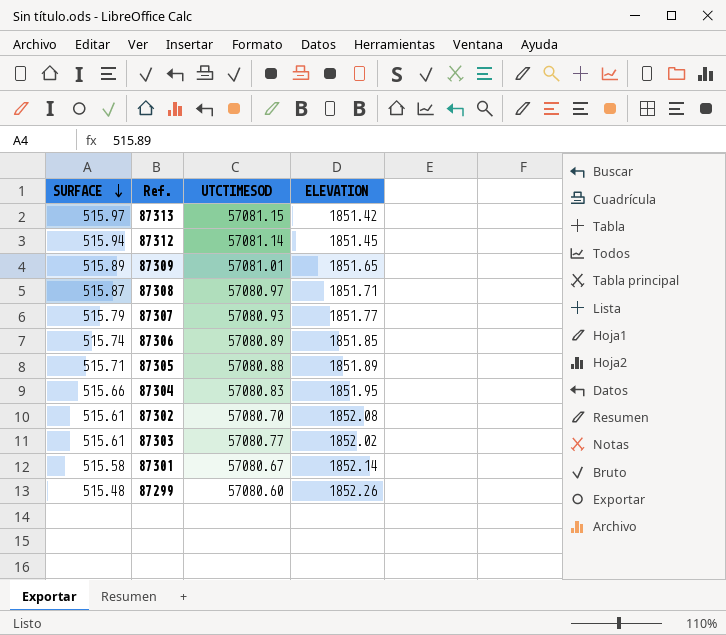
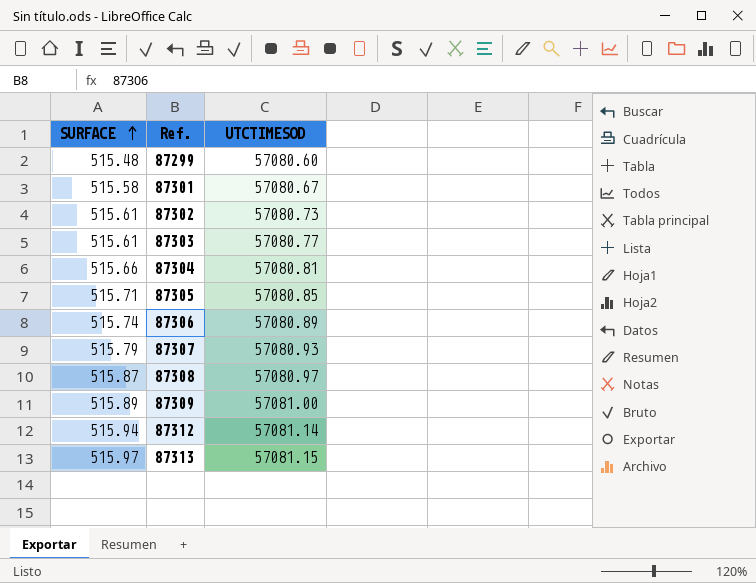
row order: SURFACE descending -> SURFACE ascending
column ELEVATION | position: 4 -> none
87302 | UTCTIMESOD: 57080.70 -> 57080.73
87304 | UTCTIMESOD: 57080.83 -> 57080.81
87305 | UTCTIMESOD: 57080.88 -> 57080.85
87309 | UTCTIMESOD: 57081.01 -> 57081.00

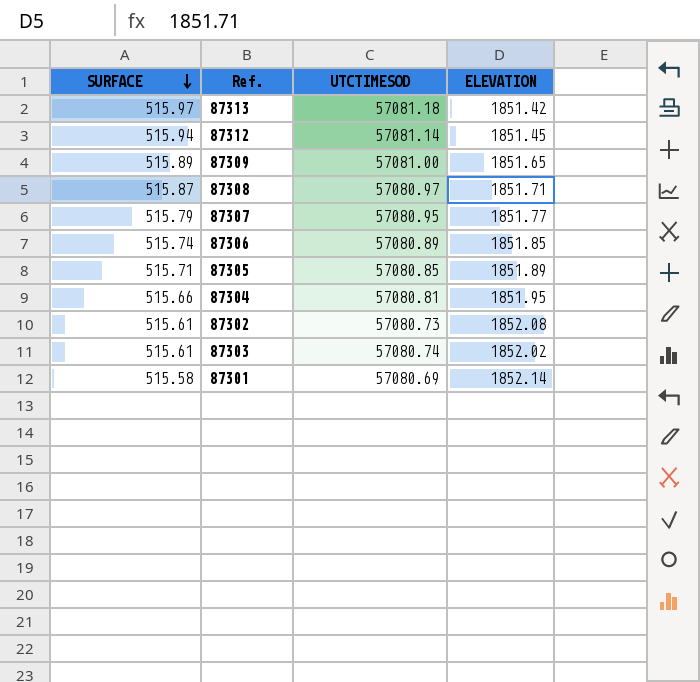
row order: SURFACE ascending -> SURFACE descending
column ELEVATION | position: none -> 4
row 87299: 515.48 | 57080.60 -> none
87313 | UTCTIMESOD: 57081.15 -> 57081.18
87307 | UTCTIMESOD: 57080.93 -> 57080.95
87303 | UTCTIMESOD: 57080.77 -> 57080.74
87301 | UTCTIMESOD: 57080.67 -> 57080.69

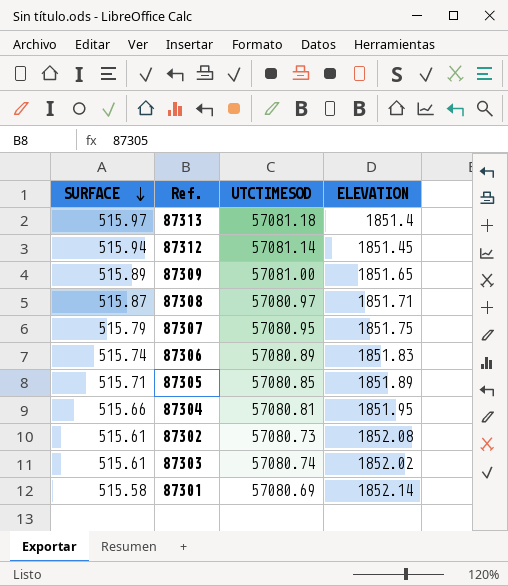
87313 | ELEVATION: 1851.42 -> 1851.4
87307 | ELEVATION: 1851.77 -> 1851.75
87306 | ELEVATION: 1851.85 -> 1851.83

